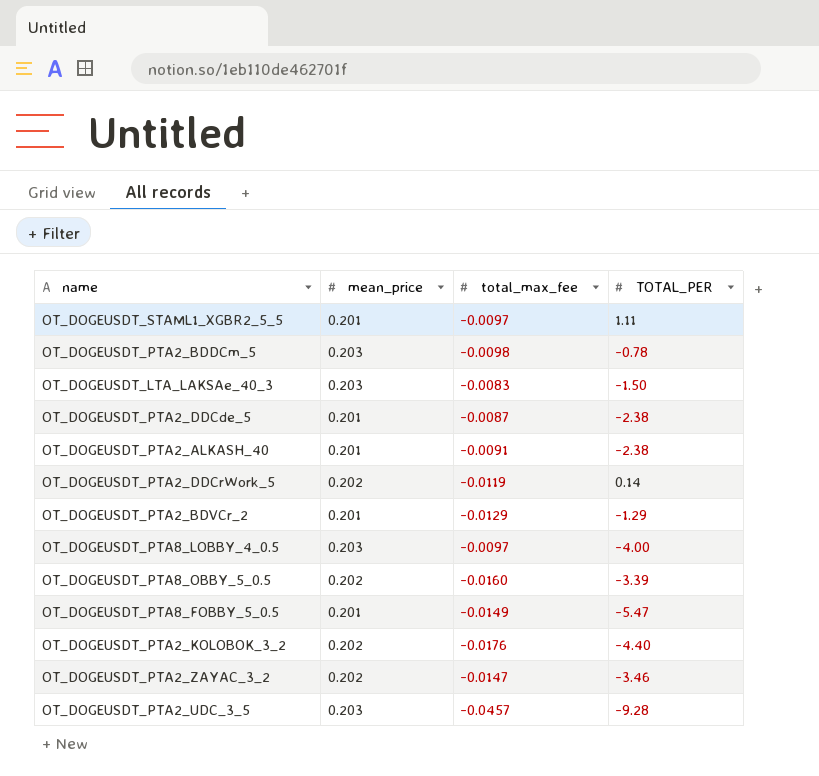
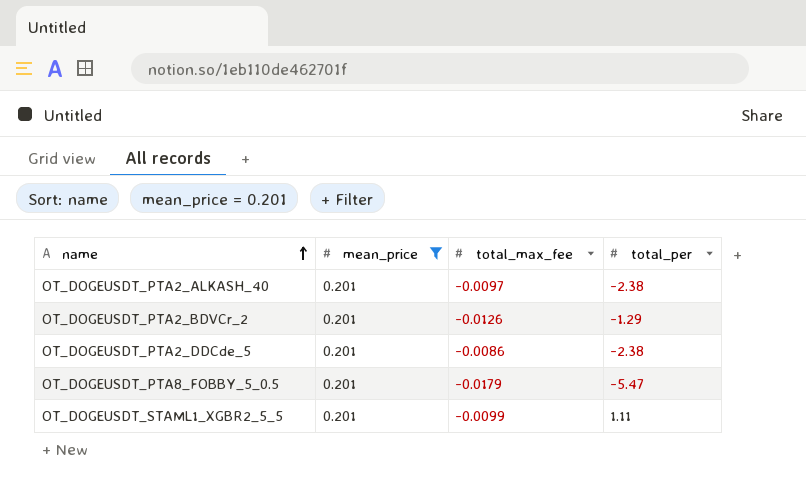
filter: none -> mean_price = 0.201
row order: none -> name ascending
column name: TOTAL_PER -> total_per
OT_DOGEUSDT_PTA2_ALKASH_40 | total_max_fee: -0.0091 -> -0.0097
OT_DOGEUSDT_PTA2_BDVCr_2 | total_max_fee: -0.0129 -> -0.0126
OT_DOGEUSDT_PTA2_DDCde_5 | total_max_fee: -0.0087 -> -0.0086
OT_DOGEUSDT_PTA8_FOBBY_5_0.5 | total_max_fee: -0.0149 -> -0.0179
OT_DOGEUSDT_STAML1_XGBR2_5_5 | total_max_fee: -0.0097 -> -0.0099

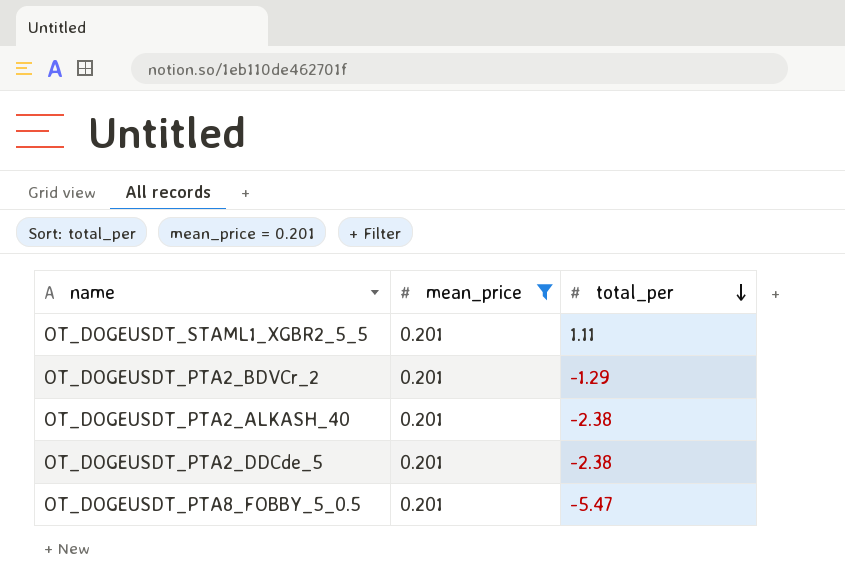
row order: name ascending -> total_per descending
column total_max_fee | position: 3 -> none

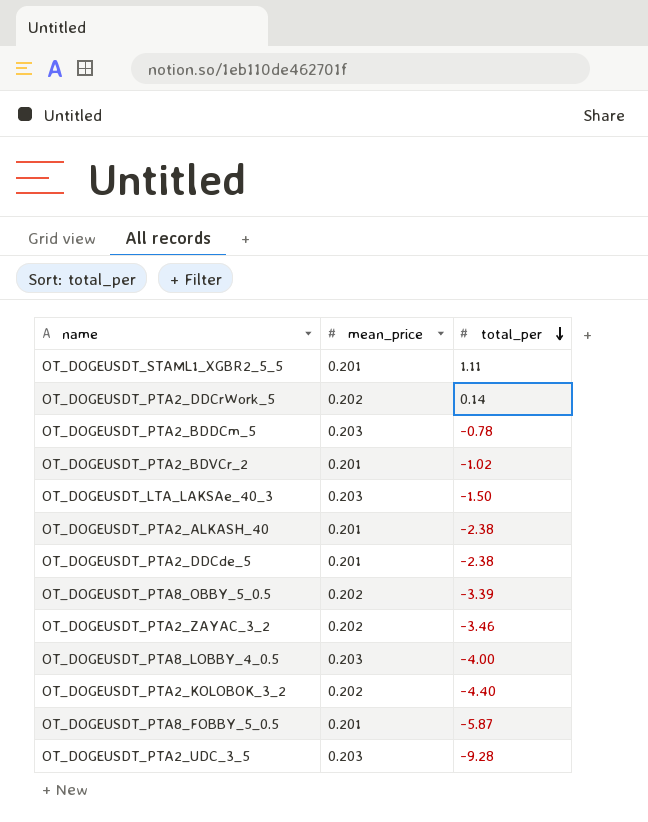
filter: mean_price = 0.201 -> none
OT_DOGEUSDT_PTA2_BDVCr_2 | total_per: -1.29 -> -1.02
OT_DOGEUSDT_PTA8_FOBBY_5_0.5 | total_per: -5.47 -> -5.87

